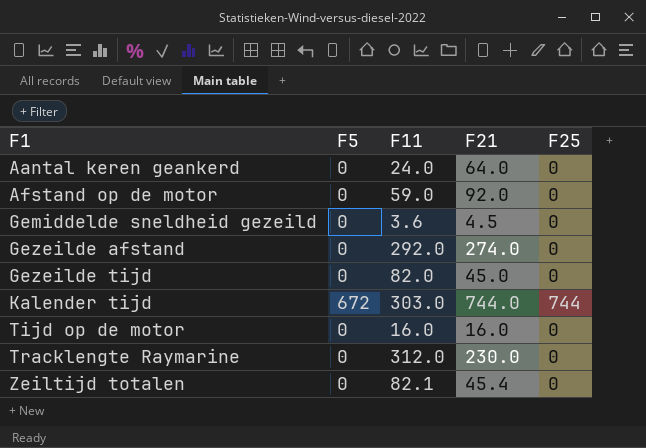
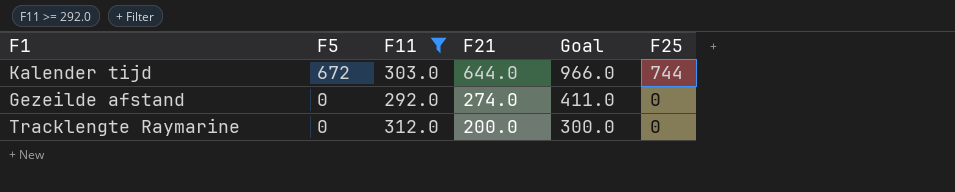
filter: none -> F11 >= 292.0
row order: F1 ascending -> F5 descending
column Goal | formula: none -> [F21] * 1.5
Kalender tijd | F21: 744.0 -> 644.0
Tracklengte Raymarine | F21: 230.0 -> 200.0

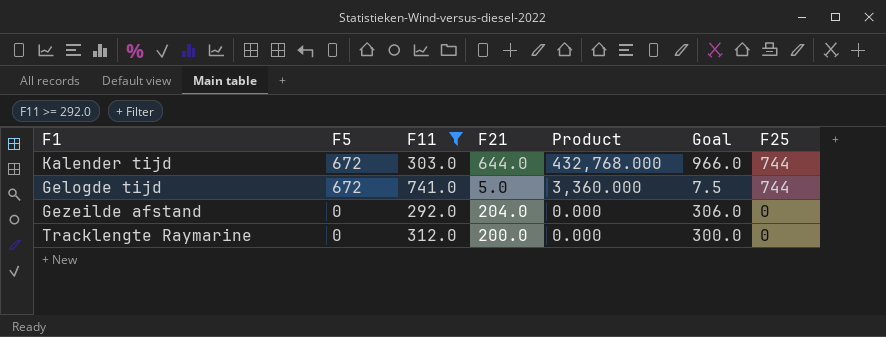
column Product | formula: none -> [F5] * [F21]
row Gelogde tijd: none -> 672 | 741.0 | 5.0 | 3,360.000 | 7.5 | 744
Gezeilde afstand | F21: 274.0 -> 204.0
Gezeilde afstand | Goal: 411.0 -> 306.0

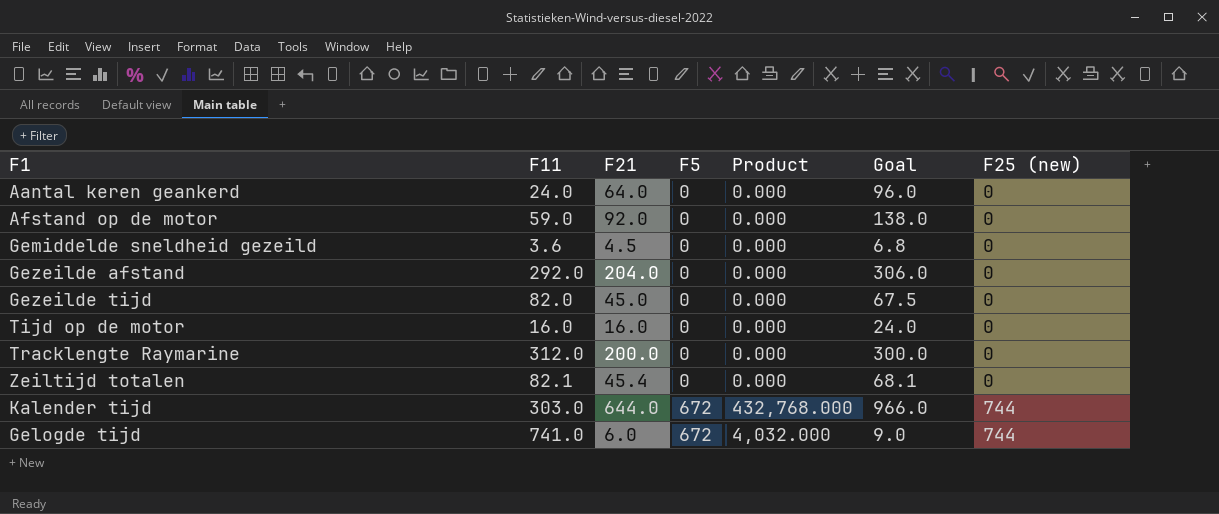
filter: F11 >= 292.0 -> none
row order: F5 descending -> F5 ascending
column F5 | position: 2 -> 4
column name: F25 -> F25 (new)
Gelogde tijd | F21: 5.0 -> 6.0
Gelogde tijd | Product: 3,360.000 -> 4,032.000
Gelogde tijd | Goal: 7.5 -> 9.0

